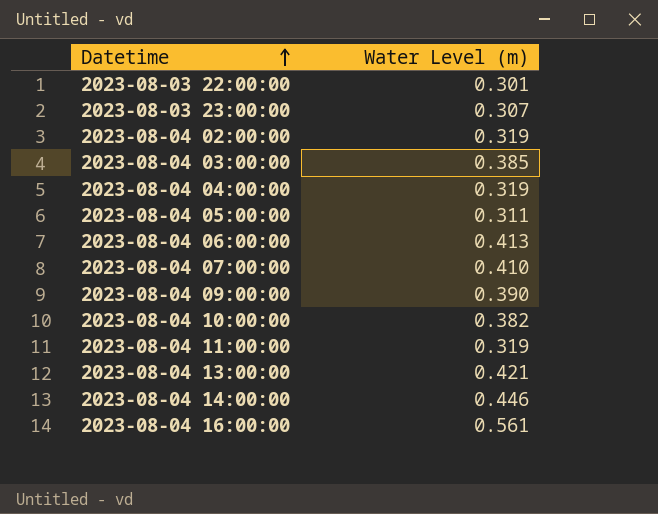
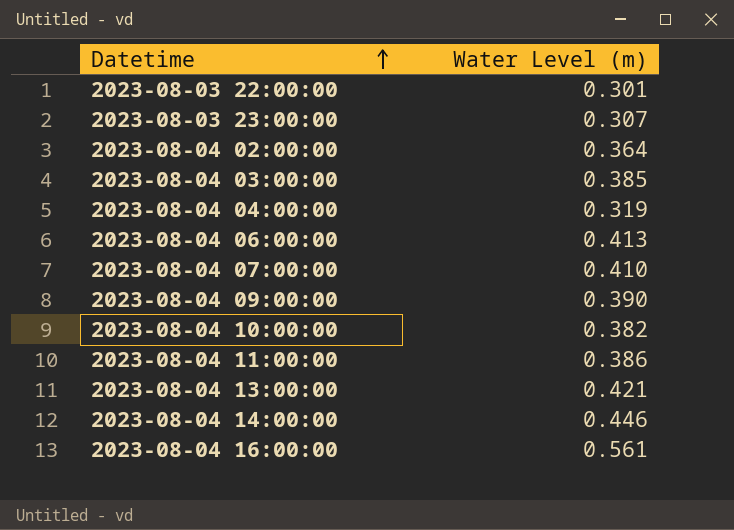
row 2023-08-04 05:00:00: 0.311 -> none
2023-08-04 02:00:00 | Water Level (m): 0.319 -> 0.364
2023-08-04 11:00:00 | Water Level (m): 0.319 -> 0.386

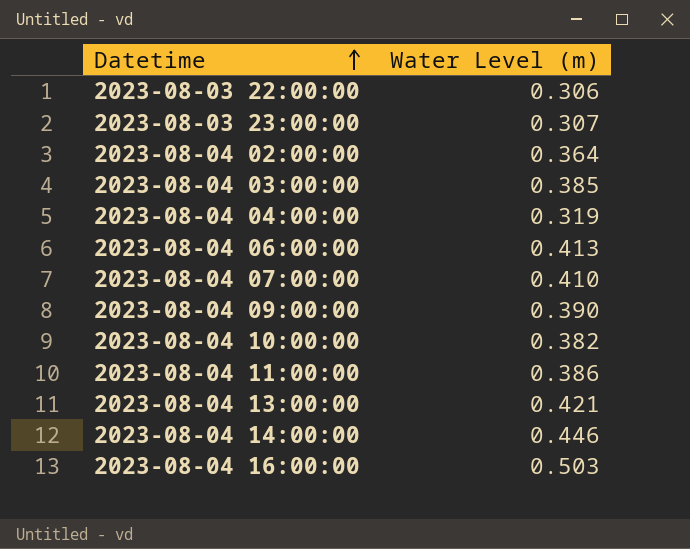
2023-08-03 22:00:00 | Water Level (m): 0.301 -> 0.306
2023-08-04 16:00:00 | Water Level (m): 0.561 -> 0.503

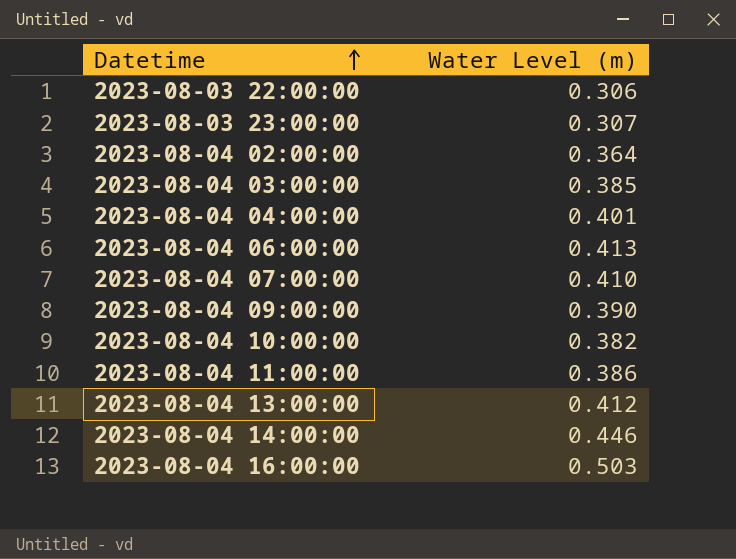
2023-08-04 04:00:00 | Water Level (m): 0.319 -> 0.401
2023-08-04 13:00:00 | Water Level (m): 0.421 -> 0.412

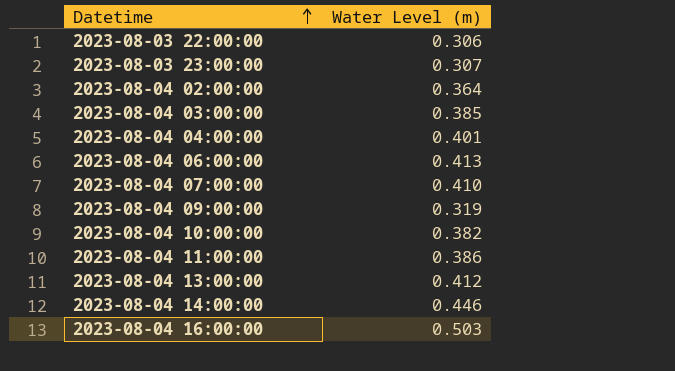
2023-08-04 09:00:00 | Water Level (m): 0.390 -> 0.319

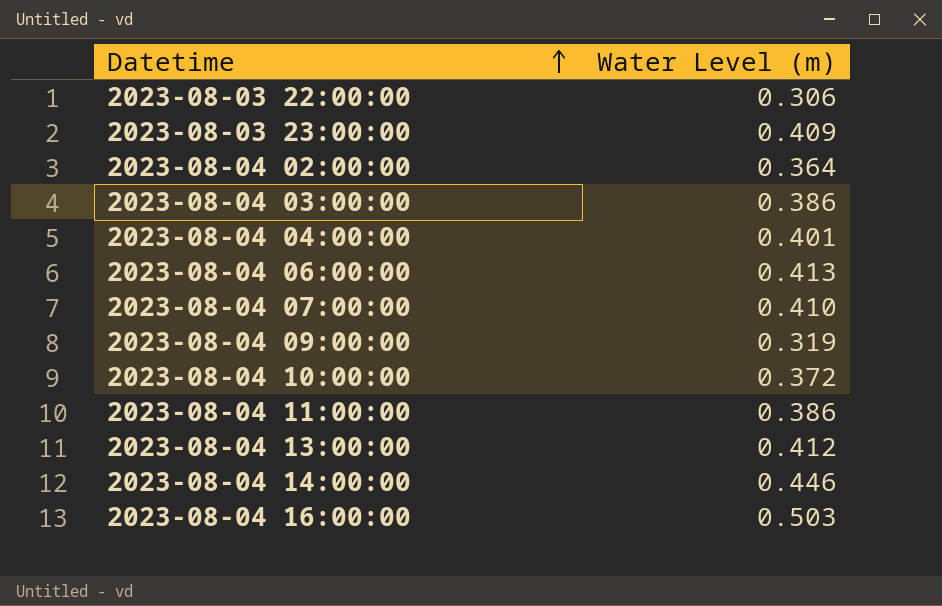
2023-08-03 23:00:00 | Water Level (m): 0.307 -> 0.409
2023-08-04 03:00:00 | Water Level (m): 0.385 -> 0.386
2023-08-04 10:00:00 | Water Level (m): 0.382 -> 0.372

